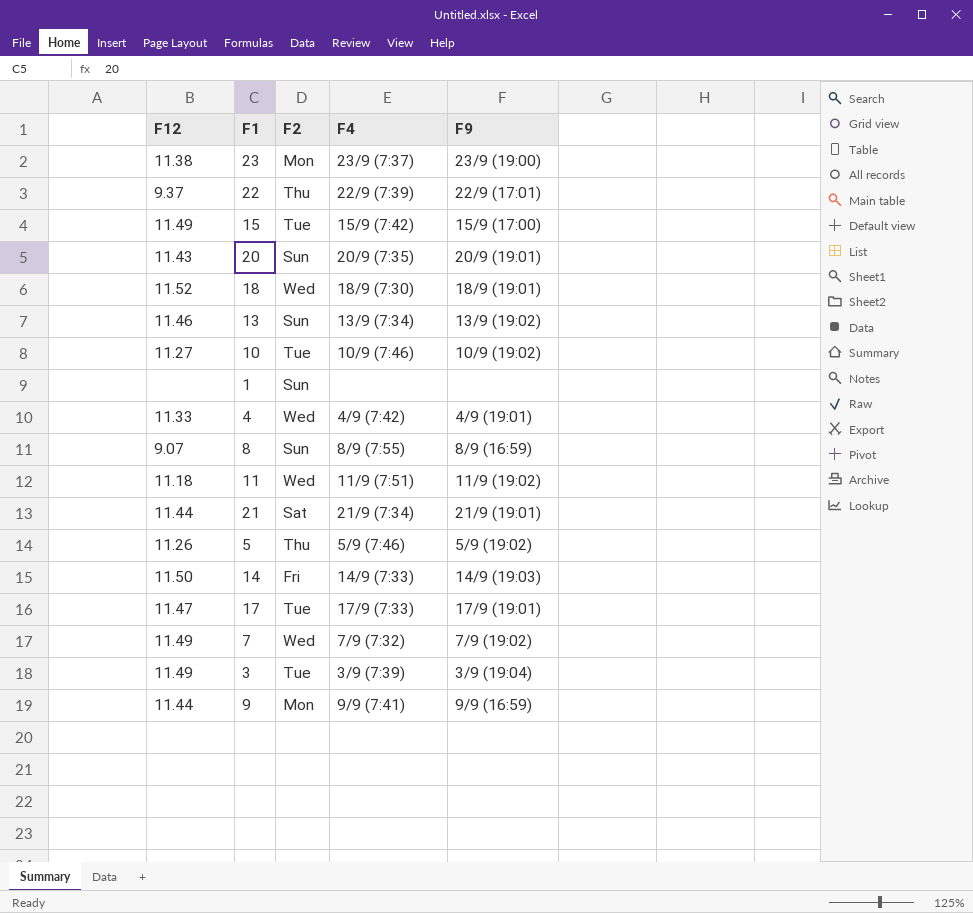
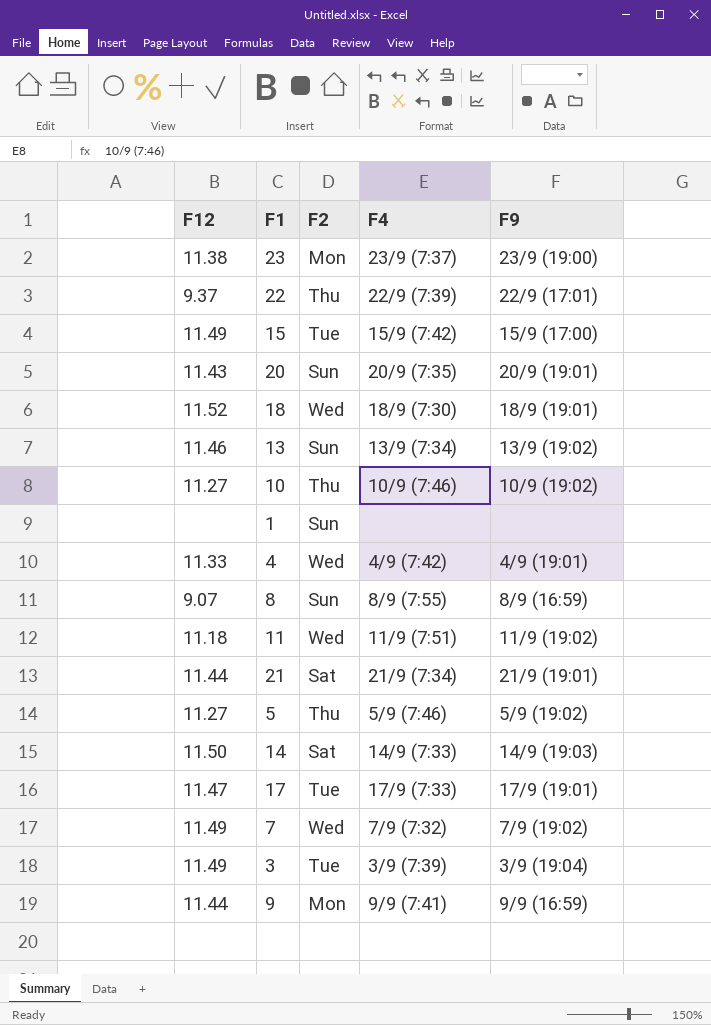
10 | F2: Tue -> Thu
5 | F12: 11.26 -> 11.27
14 | F2: Fri -> Sat

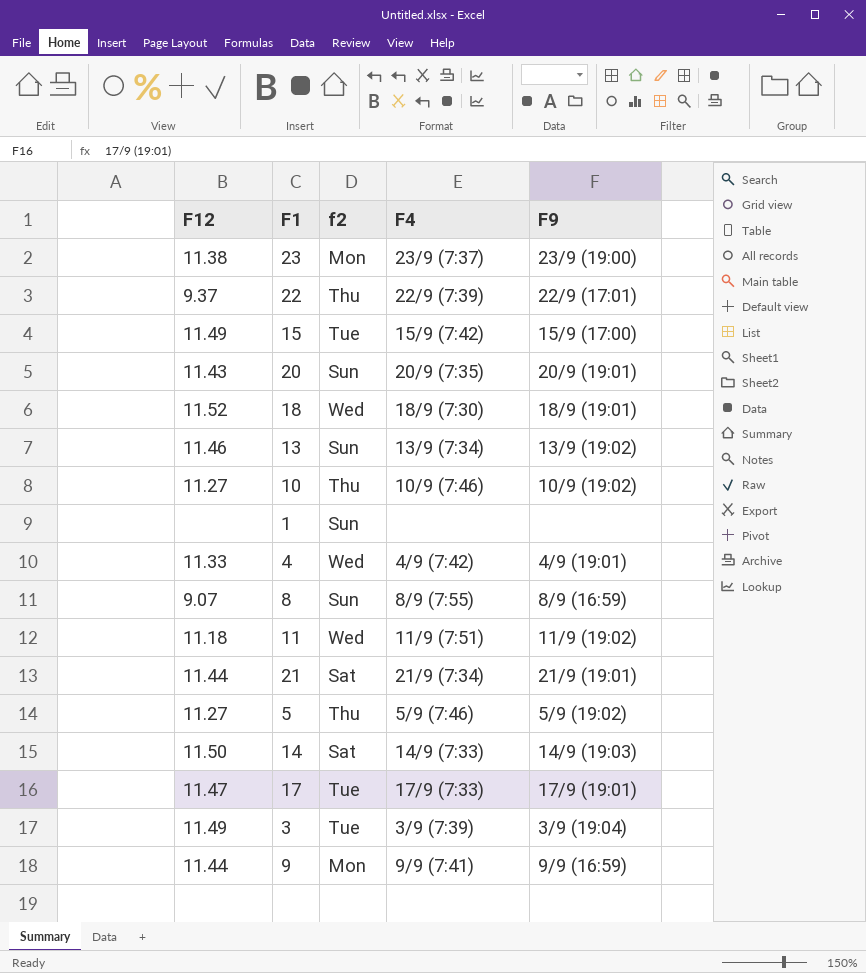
column name: F2 -> f2
row 7: 11.49 | Wed | 7/9 (7:32) | 7/9 (19:02) -> none

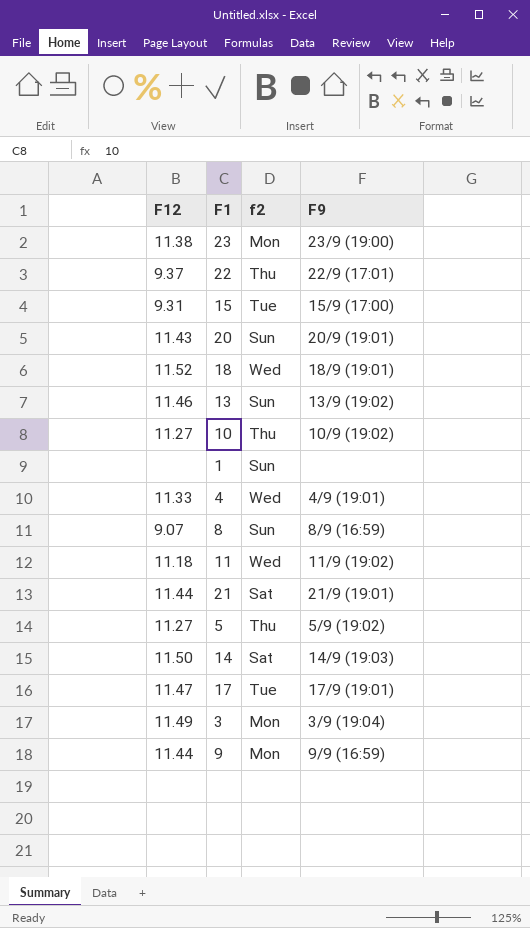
column F4 | position: 4 -> none
15 | F12: 11.49 -> 9.31
3 | f2: Tue -> Mon

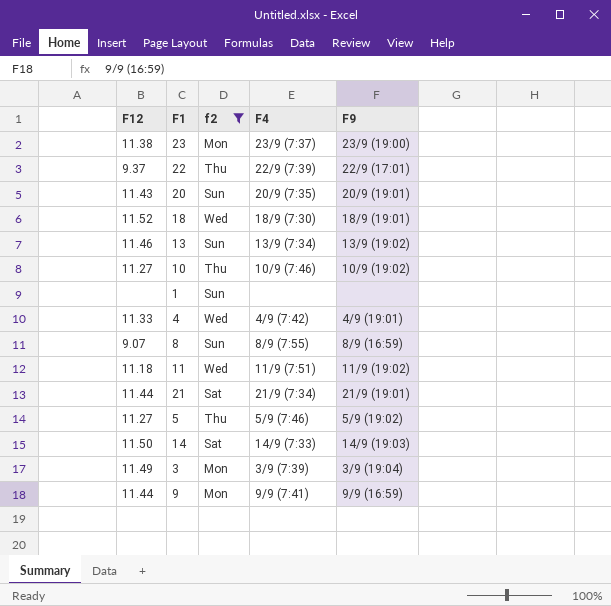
filter: none -> f2 != Tue
column F4 | position: none -> 4

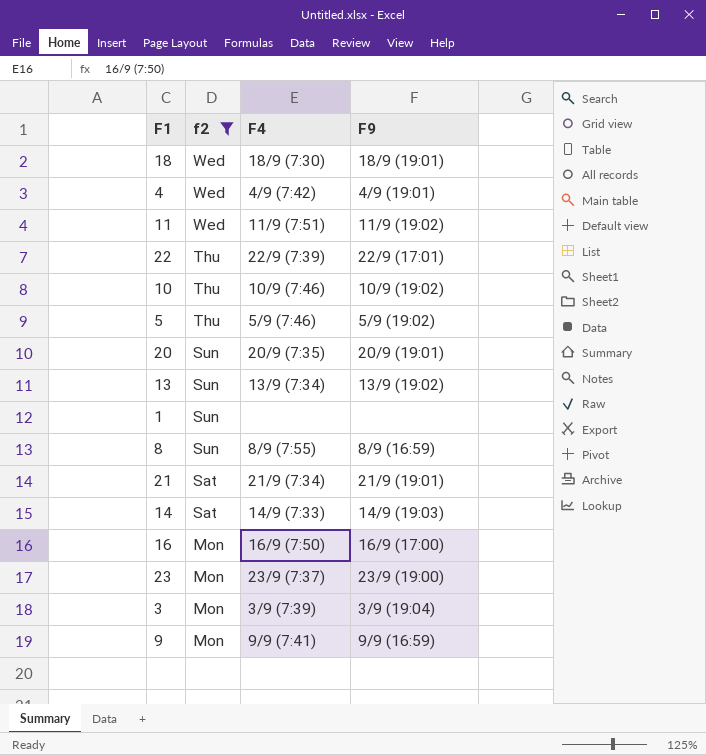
row order: none -> f2 descending
column F12 | position: 1 -> none
row 16: none -> Mon | 16/9 (7:50) | 16/9 (17:00)

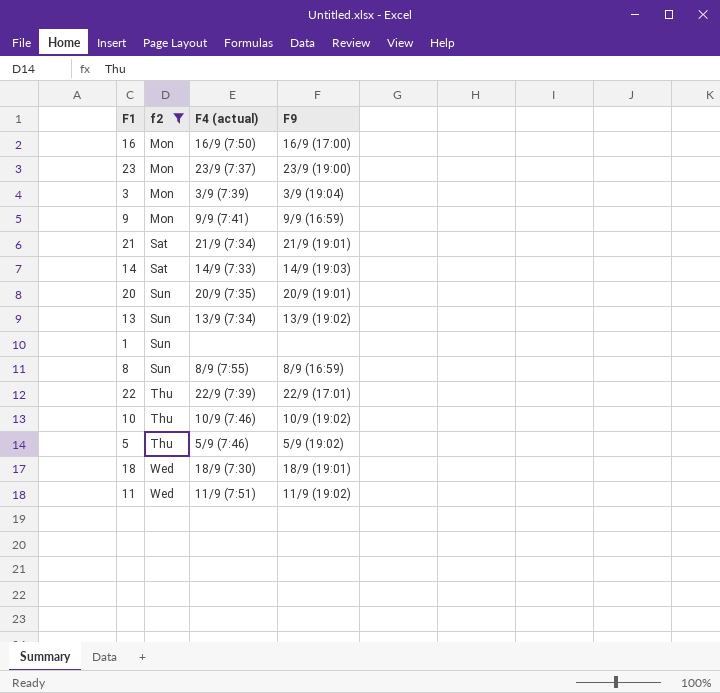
row order: f2 descending -> f2 ascending
column name: F4 -> F4 (actual)
row 4: Wed | 4/9 (7:42) | 4/9 (19:01) -> none

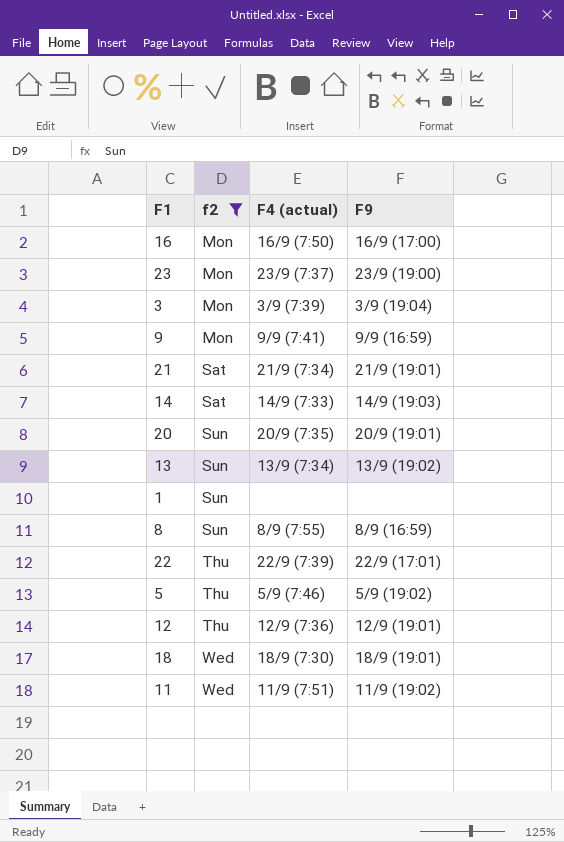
row 10: Thu | 10/9 (7:46) | 10/9 (19:02) -> none
row 12: none -> Thu | 12/9 (7:36) | 12/9 (19:01)

